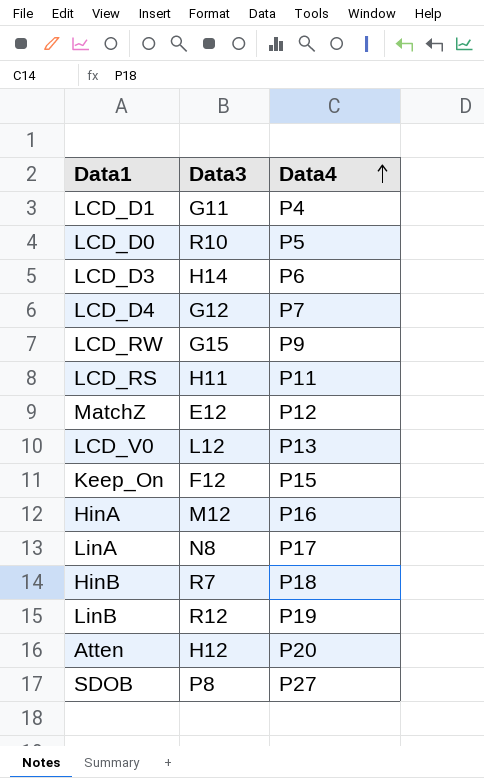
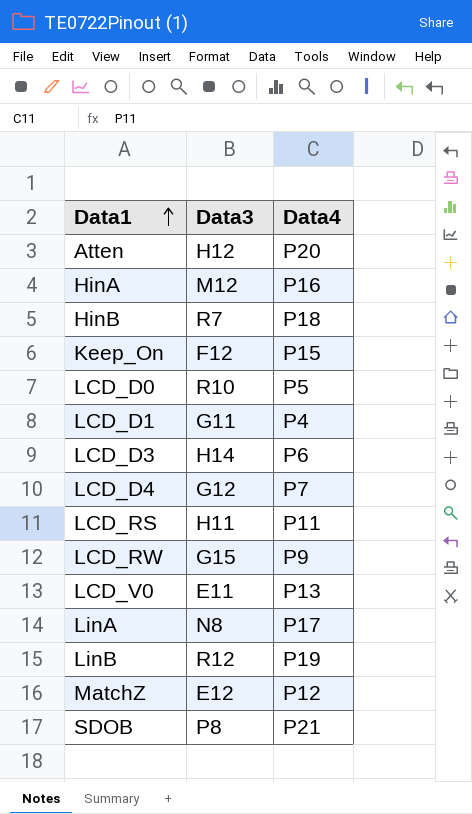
row order: Data4 ascending -> Data1 ascending
LCD_V0 | Data3: L12 -> E11
SDOB | Data4: P27 -> P21

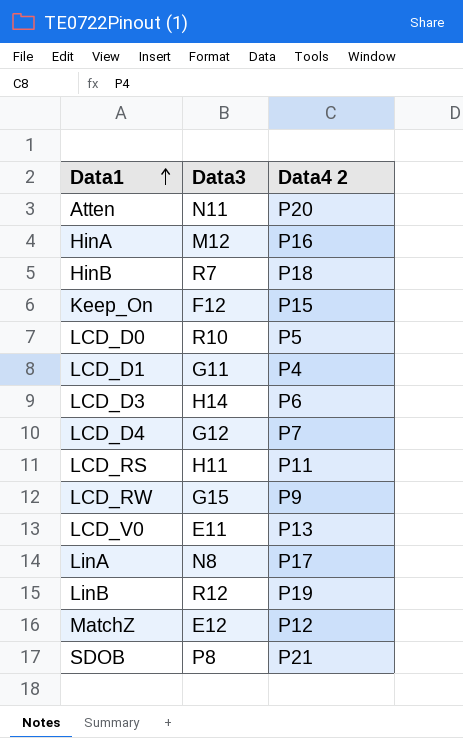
column name: Data4 -> Data4 2
Atten | Data3: H12 -> N11

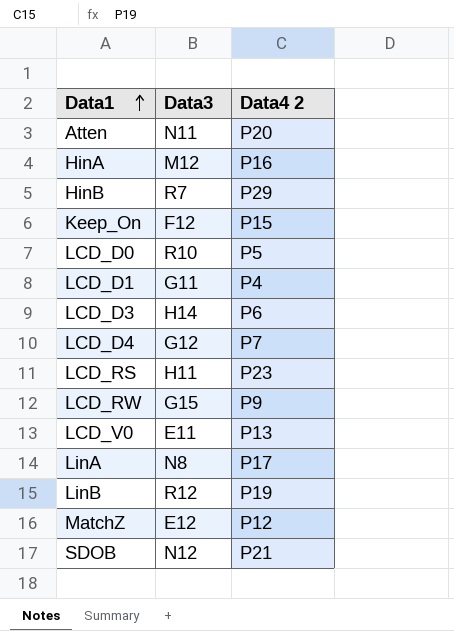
HinB | Data4 2: P18 -> P29
LCD_RS | Data4 2: P11 -> P23
SDOB | Data3: P8 -> N12

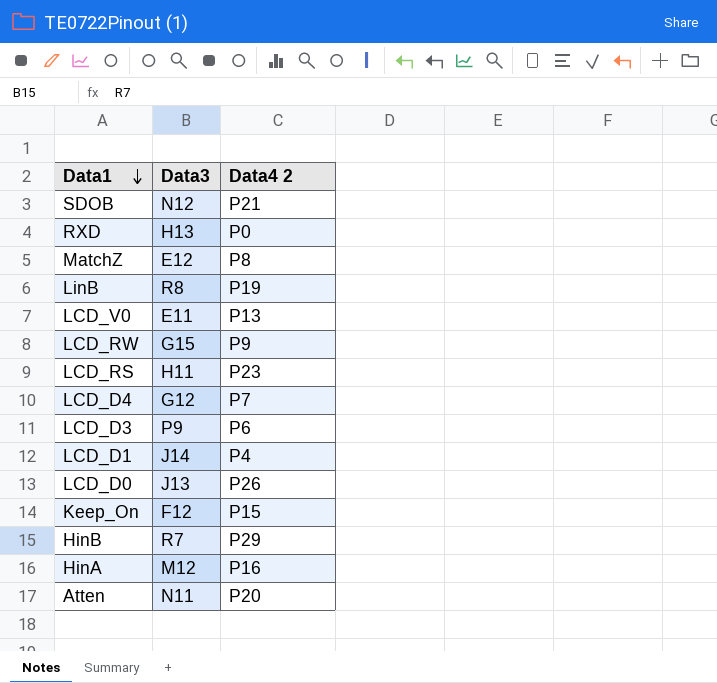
row order: Data1 ascending -> Data1 descending
row LinA: N8 | P17 -> none
row RXD: none -> H13 | P0
MatchZ | Data4 2: P12 -> P8
LinB | Data3: R12 -> R8
LCD_D3 | Data3: H14 -> P9
LCD_D1 | Data3: G11 -> J14
LCD_D0 | Data3: R10 -> J13
LCD_D0 | Data4 2: P5 -> P26

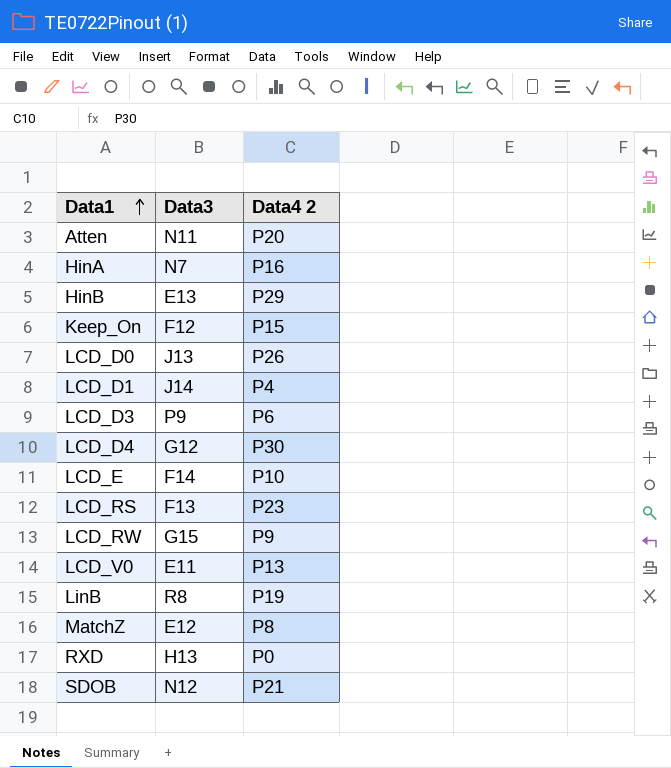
row order: Data1 descending -> Data1 ascending
HinA | Data3: M12 -> N7
HinB | Data3: R7 -> E13
LCD_D4 | Data4 2: P7 -> P30
row LCD_E: none -> F14 | P10
LCD_RS | Data3: H11 -> F13

